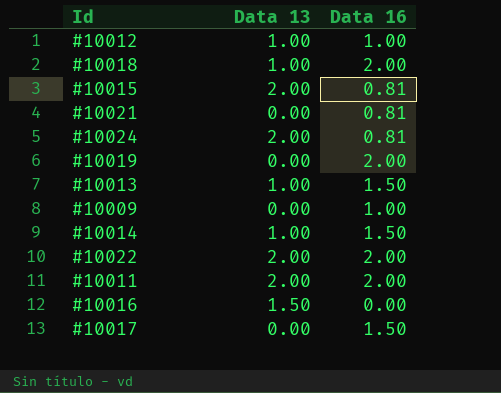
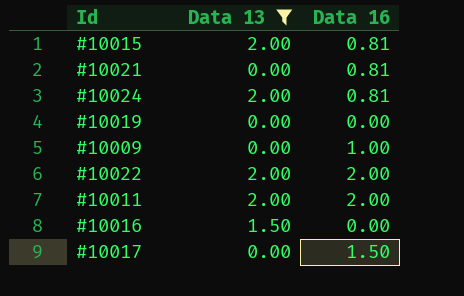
filter: none -> Data 13 != 1.00
#10019 | Data 16: 2.00 -> 0.00

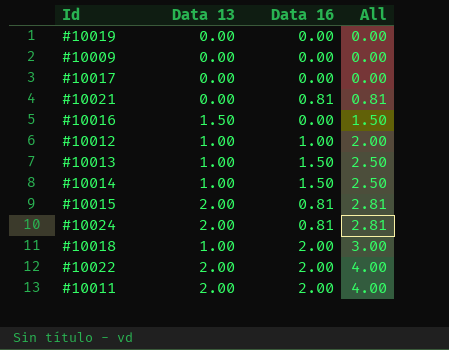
filter: Data 13 != 1.00 -> none
row order: none -> All ascending
column All | formula: none -> [Data 13] + [Data 16]
#10009 | Data 16: 1.00 -> 0.00
#10017 | Data 16: 1.50 -> 0.00

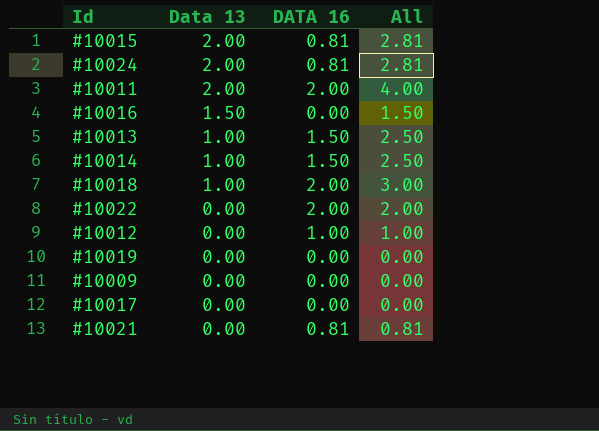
row order: All ascending -> Data 13 descending
column name: Data 16 -> DATA 16
#10022 | Data 13: 2.00 -> 0.00
#10022 | All: 4.00 -> 2.00
#10012 | Data 13: 1.00 -> 0.00
#10012 | All: 2.00 -> 1.00

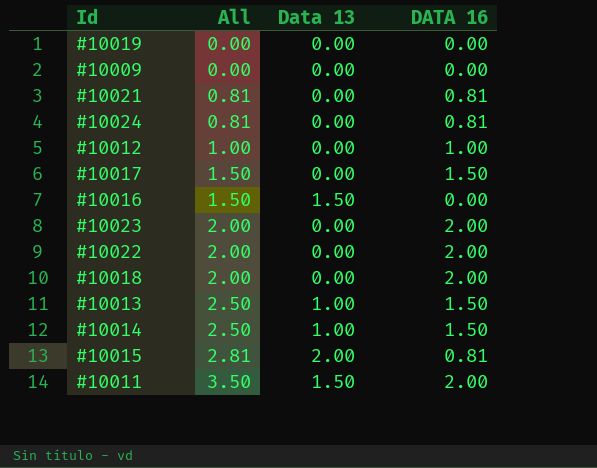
row order: Data 13 descending -> All ascending
column All | position: 4 -> 2
#10024 | All: 2.81 -> 0.81
#10024 | Data 13: 2.00 -> 0.00
#10017 | All: 0.00 -> 1.50
#10017 | DATA 16: 0.00 -> 1.50
row #10023: none -> 2.00 | 0.00 | 2.00
#10018 | All: 3.00 -> 2.00
#10018 | Data 13: 1.00 -> 0.00
#10011 | All: 4.00 -> 3.50
#10011 | Data 13: 2.00 -> 1.50

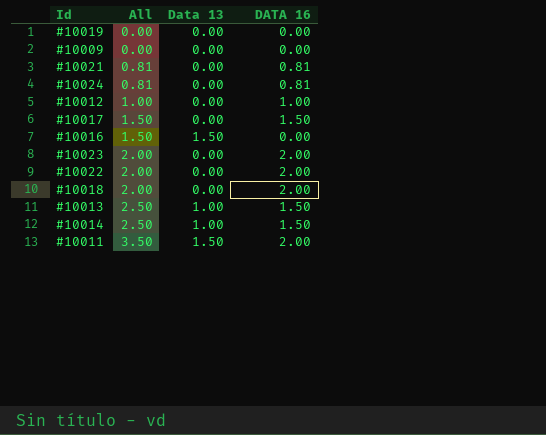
row #10015: 2.81 | 2.00 | 0.81 -> none

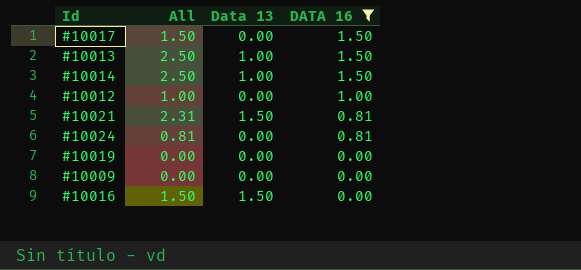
filter: none -> DATA 16 != 2.00
row order: All ascending -> DATA 16 descending
#10021 | All: 0.81 -> 2.31
#10021 | Data 13: 0.00 -> 1.50

